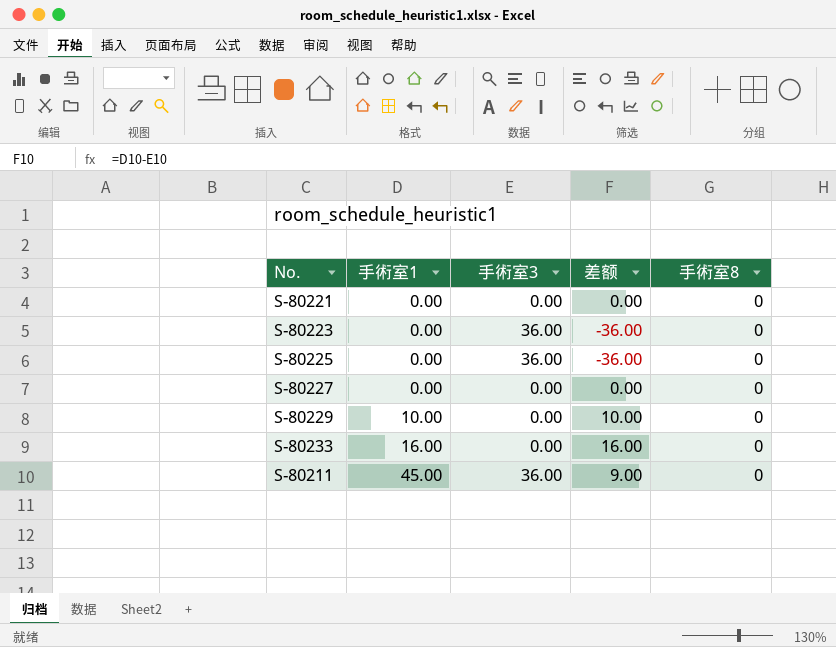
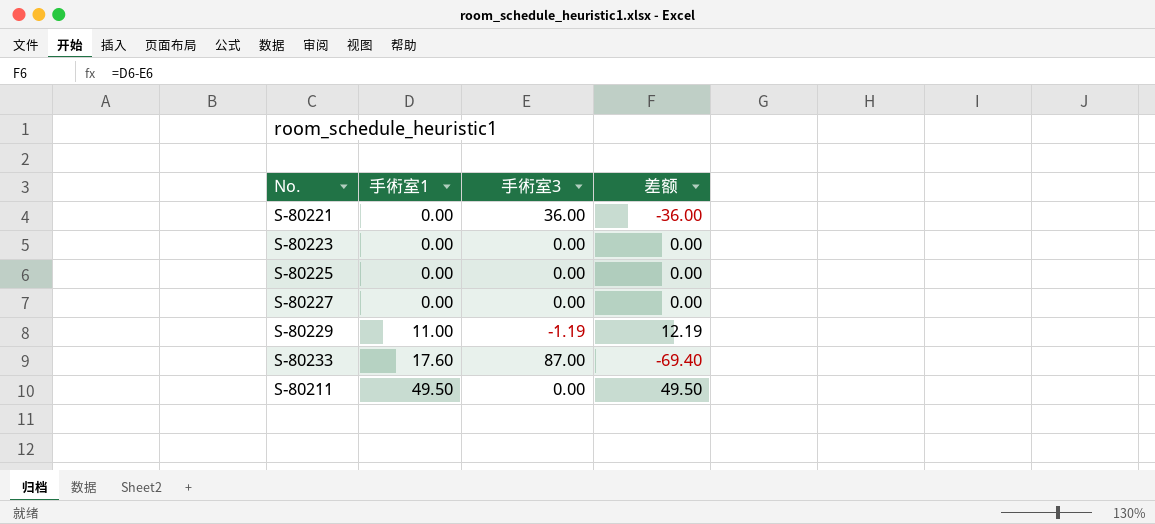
column 手術室8 | position: 5 -> none
S-80221 | 手術室3: 0.00 -> 36.00
S-80221 | 差额: 0.00 -> -36.00
S-80223 | 手術室3: 36.00 -> 0.00
S-80223 | 差额: -36.00 -> 0.00
S-80225 | 手術室3: 36.00 -> 0.00
S-80225 | 差额: -36.00 -> 0.00
S-80229 | 手術室1: 10.00 -> 11.00
S-80229 | 手術室3: 0.00 -> -1.19
S-80229 | 差额: 10.00 -> 12.19
S-80233 | 手術室1: 16.00 -> 17.60
S-80233 | 手術室3: 0.00 -> 87.00
S-80233 | 差额: 16.00 -> -69.40
S-80211 | 手術室1: 45.00 -> 49.50
S-80211 | 手術室3: 36.00 -> 0.00
S-80211 | 差额: 9.00 -> 49.50

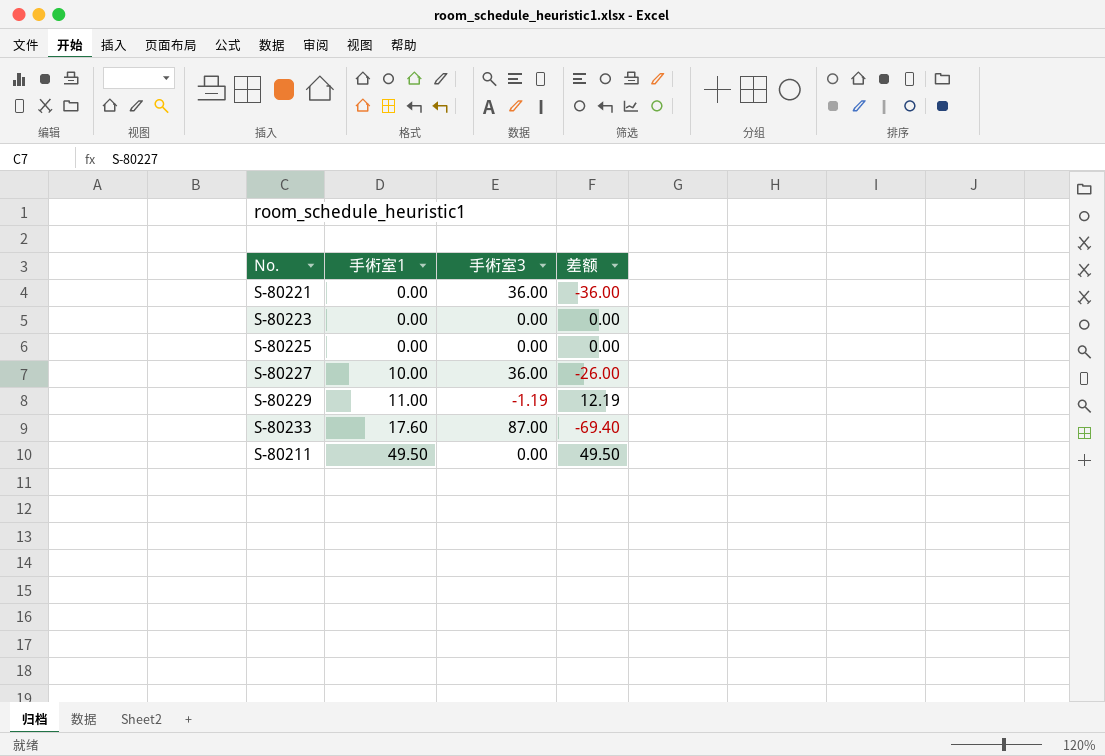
S-80227 | 手術室1: 0.00 -> 10.00
S-80227 | 手術室3: 0.00 -> 36.00
S-80227 | 差额: 0.00 -> -26.00

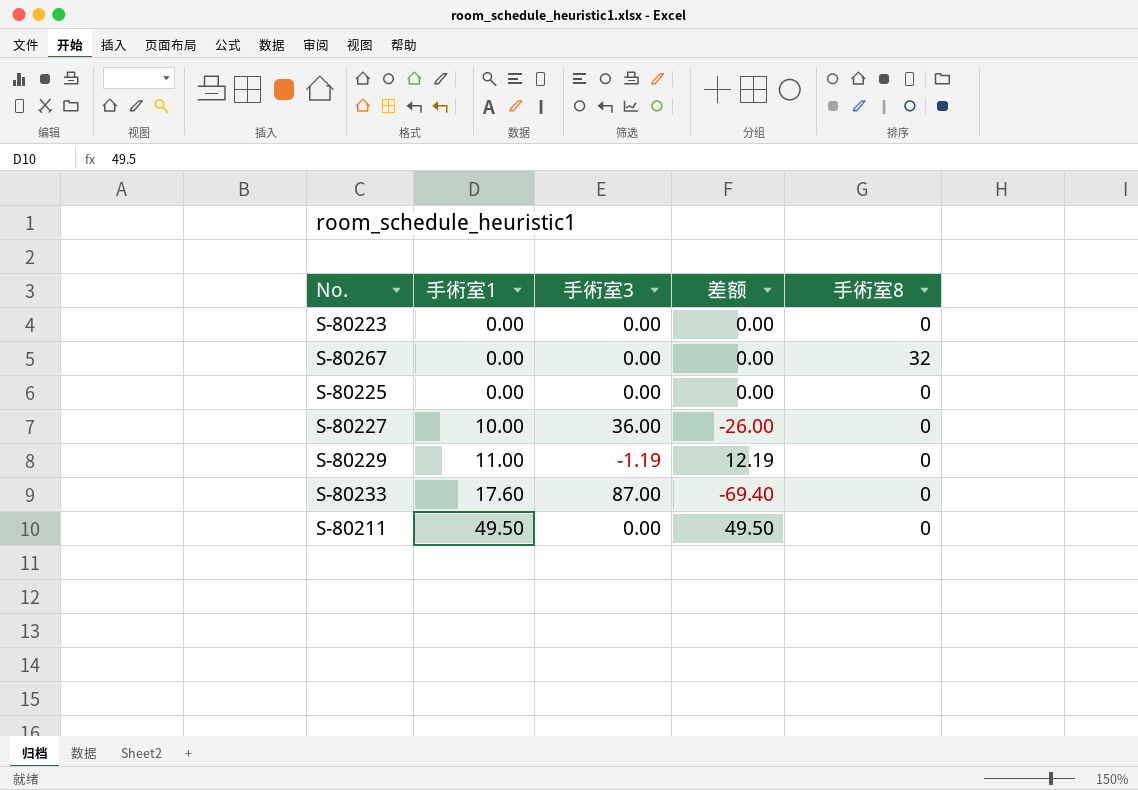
column 手術室8 | position: none -> 5
row S-80221: 0.00 | 36.00 | -36.00 -> none
row S-80267: none -> 0.00 | 0.00 | 0.00 | 32

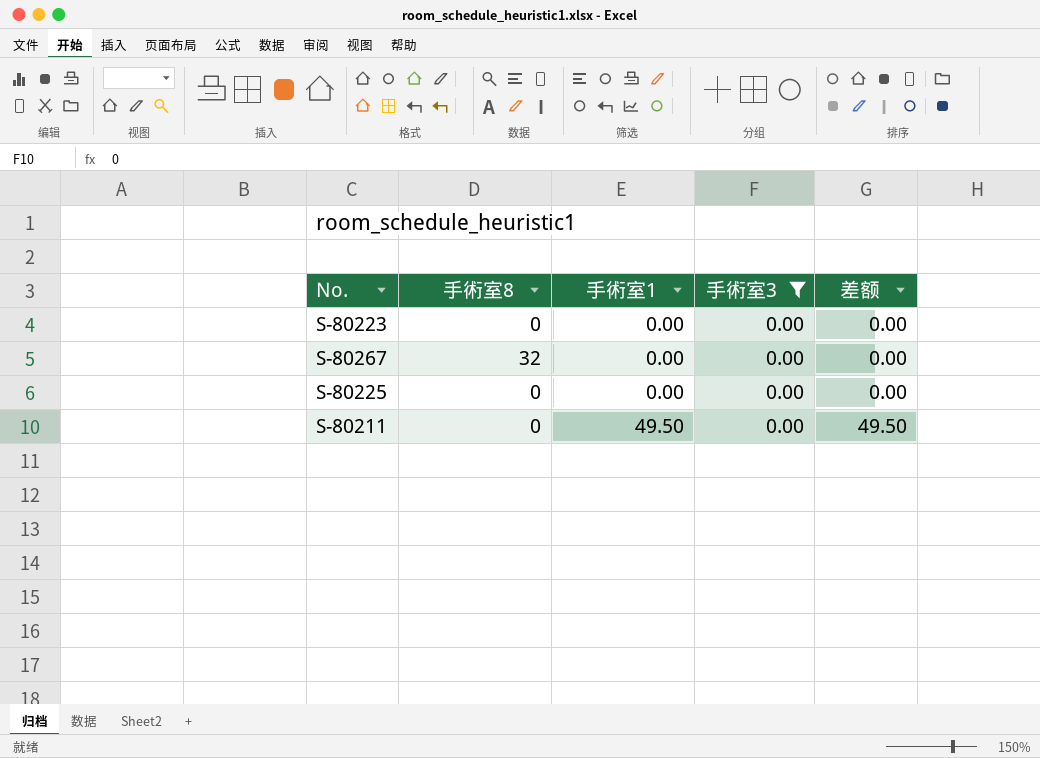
filter: none -> 手術室3 = 0.00
column 手術室8 | position: 5 -> 2

